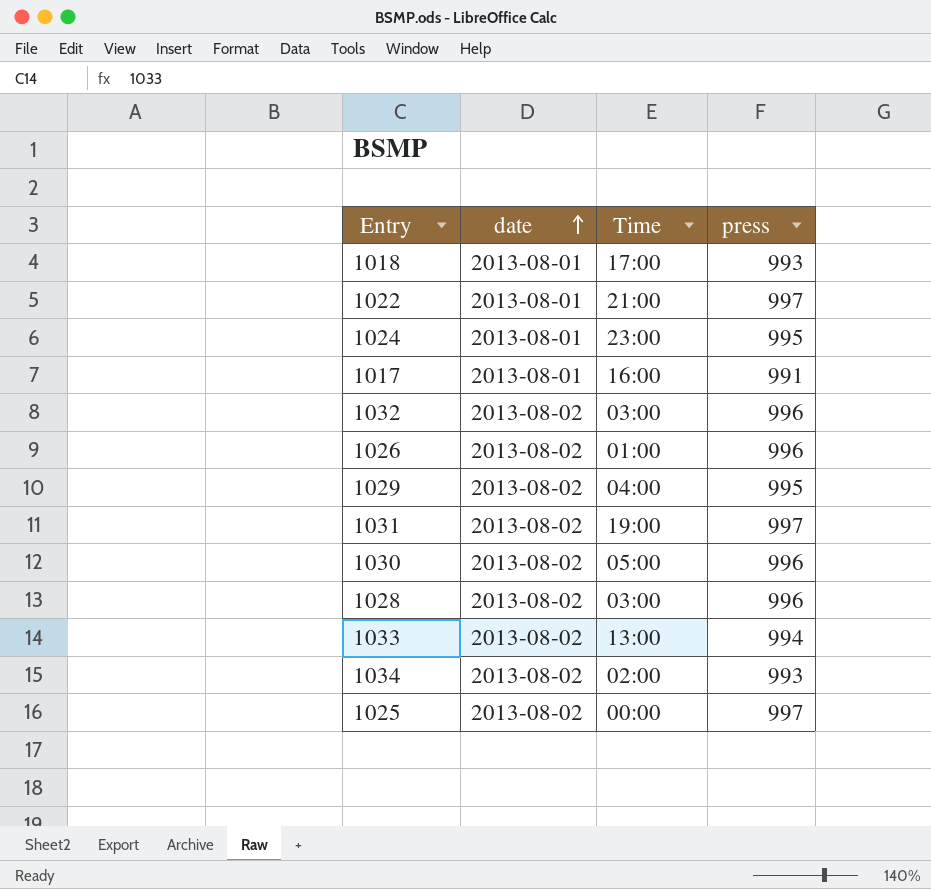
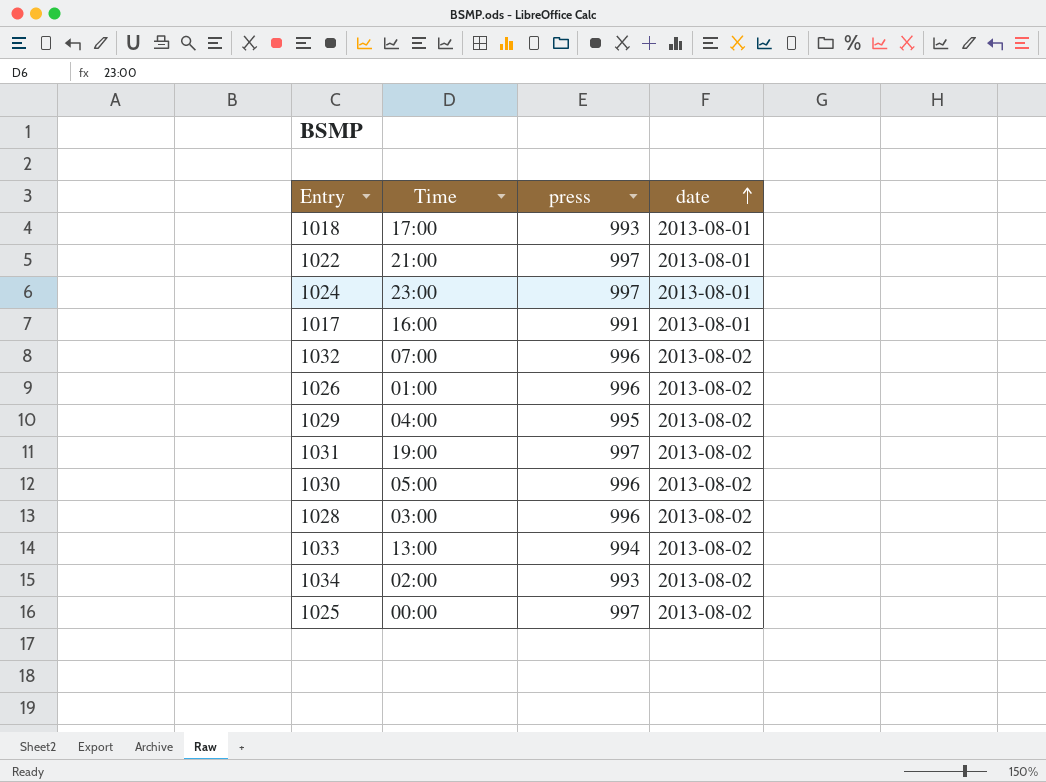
column date | position: 2 -> 4
1024 | press: 995 -> 997
1032 | Time: 03:00 -> 07:00

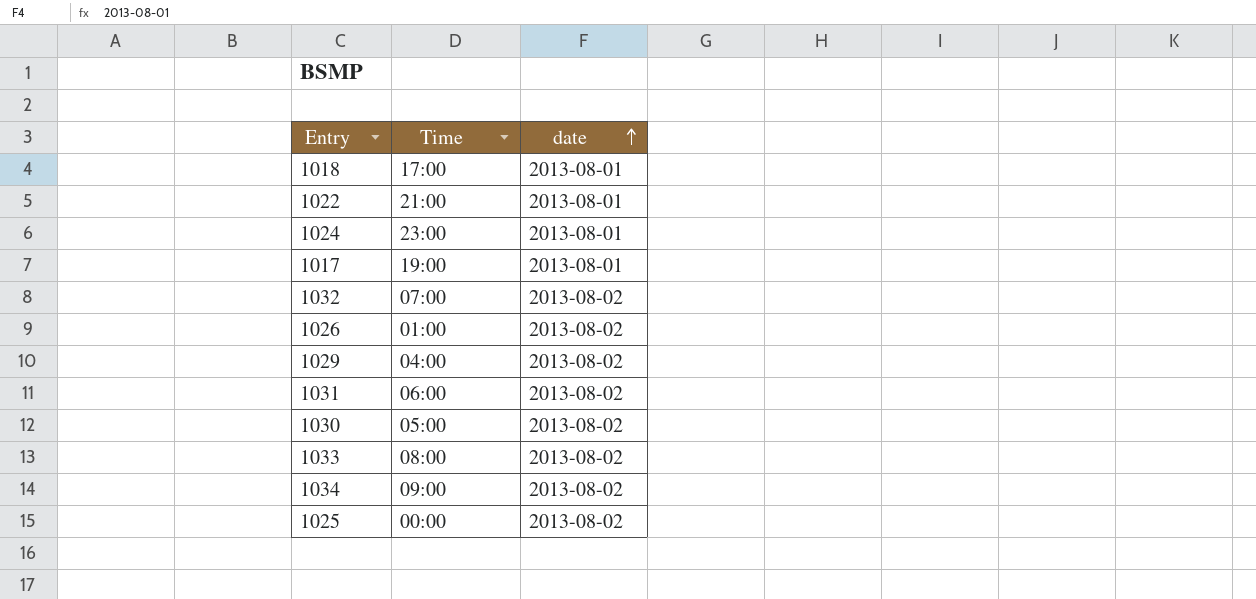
column press | position: 3 -> none
row 1028: 03:00 | 996 | 2013-08-02 -> none
1017 | Time: 16:00 -> 19:00
1031 | Time: 19:00 -> 06:00
1033 | Time: 13:00 -> 08:00
1034 | Time: 02:00 -> 09:00

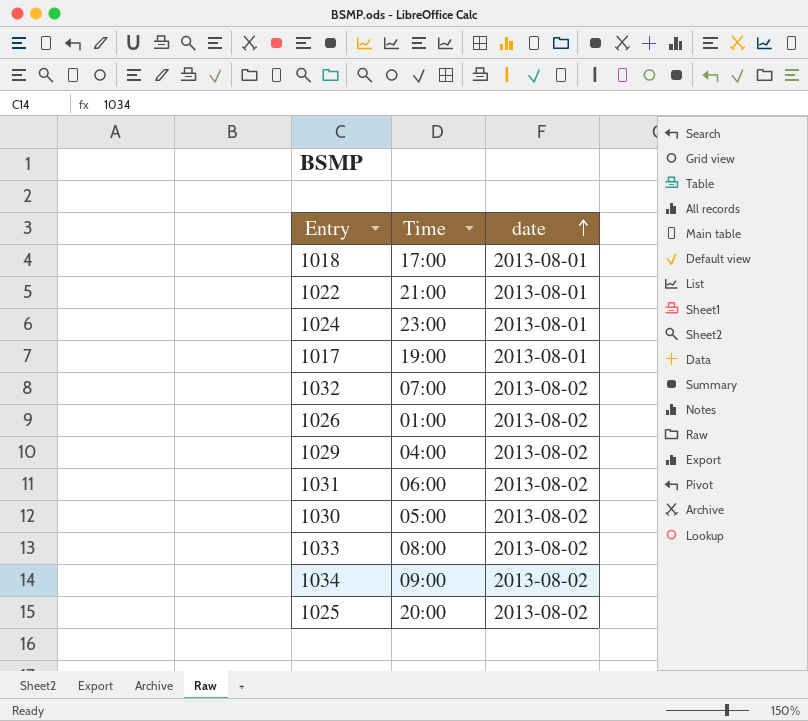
1025 | Time: 00:00 -> 20:00

